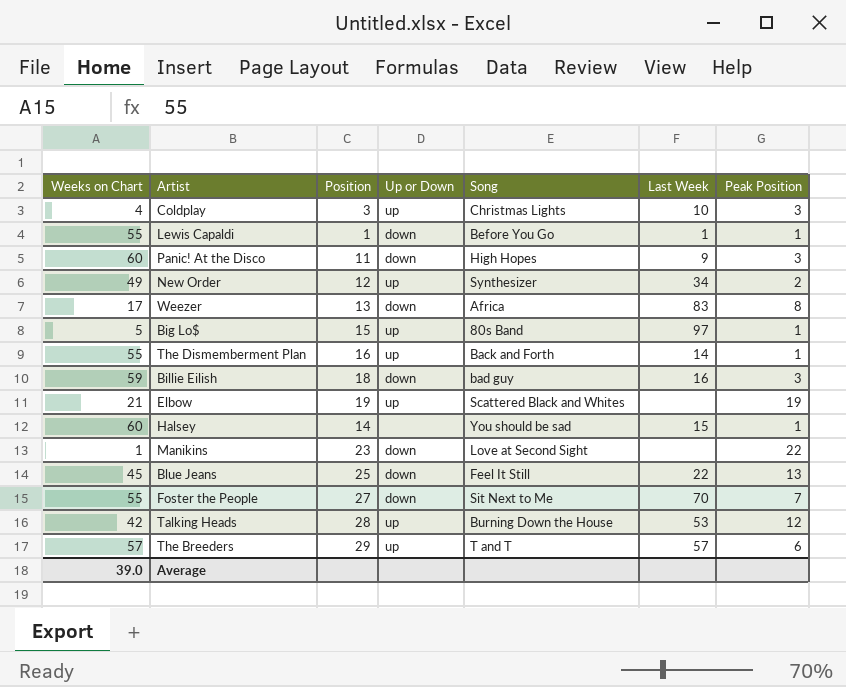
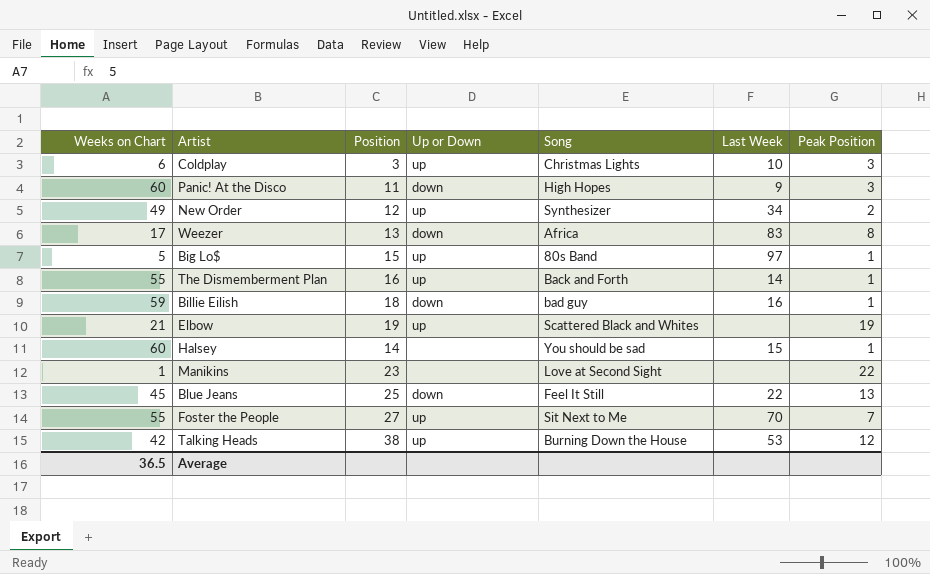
row Lewis Capaldi: 55 | 1 | down | Before You Go | 1 | 1 -> none
row The Breeders: 57 | 29 | up | T and T | 57 | 6 -> none
Coldplay | Weeks on Chart: 4 -> 6
Billie Eilish | Peak Position: 3 -> 1
Manikins | Up or Down: down -> none
Foster the People | Up or Down: down -> up
Talking Heads | Position: 28 -> 38
Average | Weeks on Chart: 39.0 -> 36.5

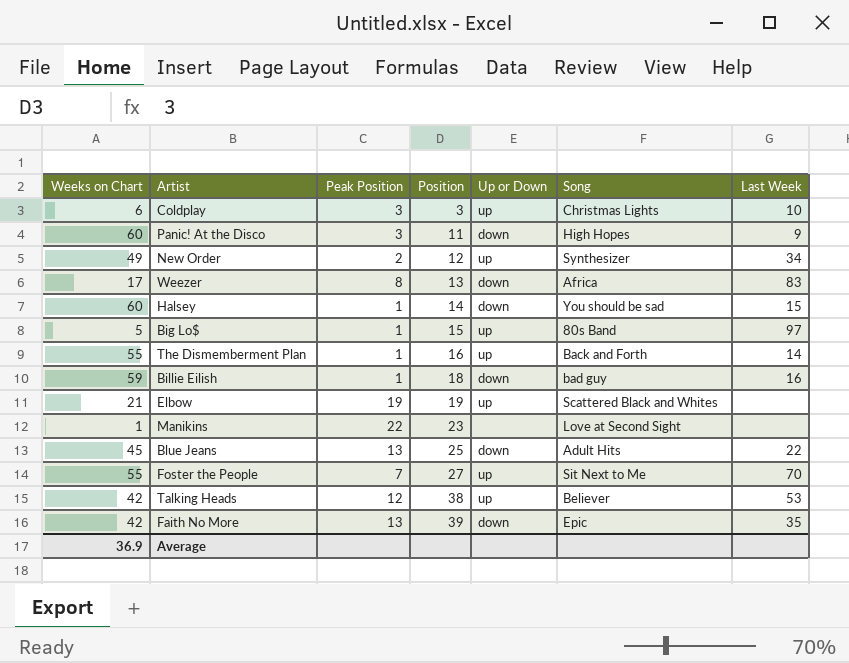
row order: none -> Position ascending
column Peak Position | position: 7 -> 3
Halsey | Up or Down: none -> down
Blue Jeans | Song: Feel It Still -> Adult Hits
Talking Heads | Song: Burning Down the House -> Believer
row Faith No More: none -> 42 | 13 | 39 | down | Epic | 35
Average | Weeks on Chart: 36.5 -> 36.9

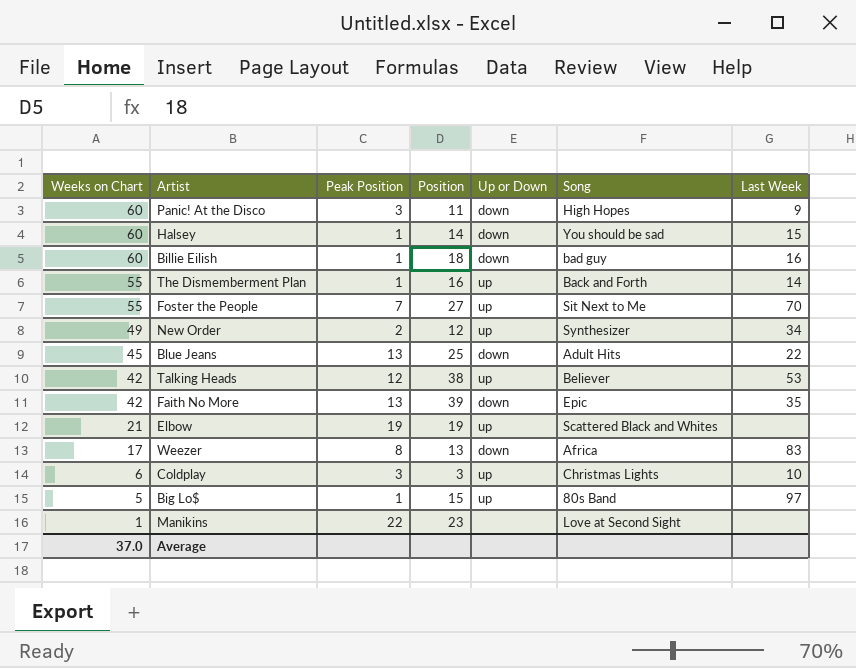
row order: Position ascending -> Weeks on Chart descending
Billie Eilish | Weeks on Chart: 59 -> 60
Average | Weeks on Chart: 36.9 -> 37.0

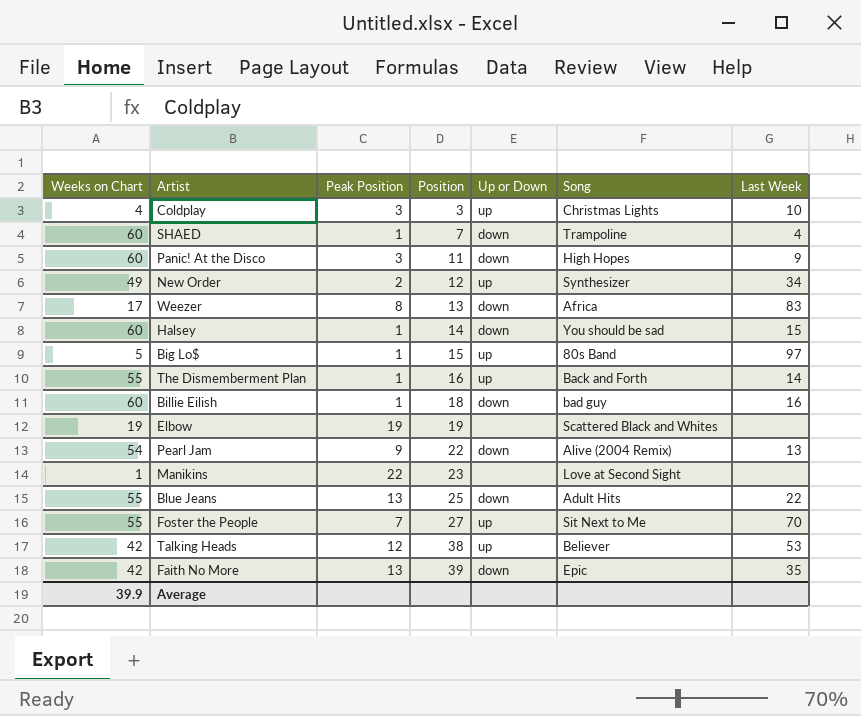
row order: Weeks on Chart descending -> Position ascending
Coldplay | Weeks on Chart: 6 -> 4
row SHAED: none -> 60 | 1 | 7 | down | Trampoline | 4
Elbow | Weeks on Chart: 21 -> 19
Elbow | Up or Down: up -> none
row Pearl Jam: none -> 54 | 9 | 22 | down | Alive (2004 Remix) | 13
Blue Jeans | Weeks on Chart: 45 -> 55
Average | Weeks on Chart: 37.0 -> 39.9

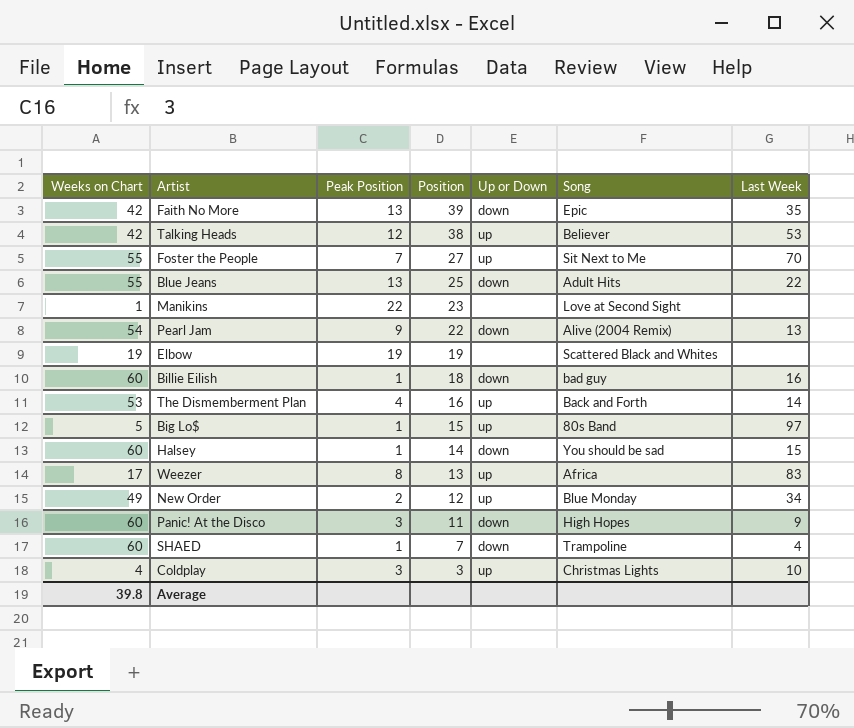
row order: Position ascending -> Position descending
The Dismemberment Plan | Weeks on Chart: 55 -> 53
The Dismemberment Plan | Peak Position: 1 -> 4
Weezer | Up or Down: down -> up
New Order | Song: Synthesizer -> Blue Monday
Average | Weeks on Chart: 39.9 -> 39.8

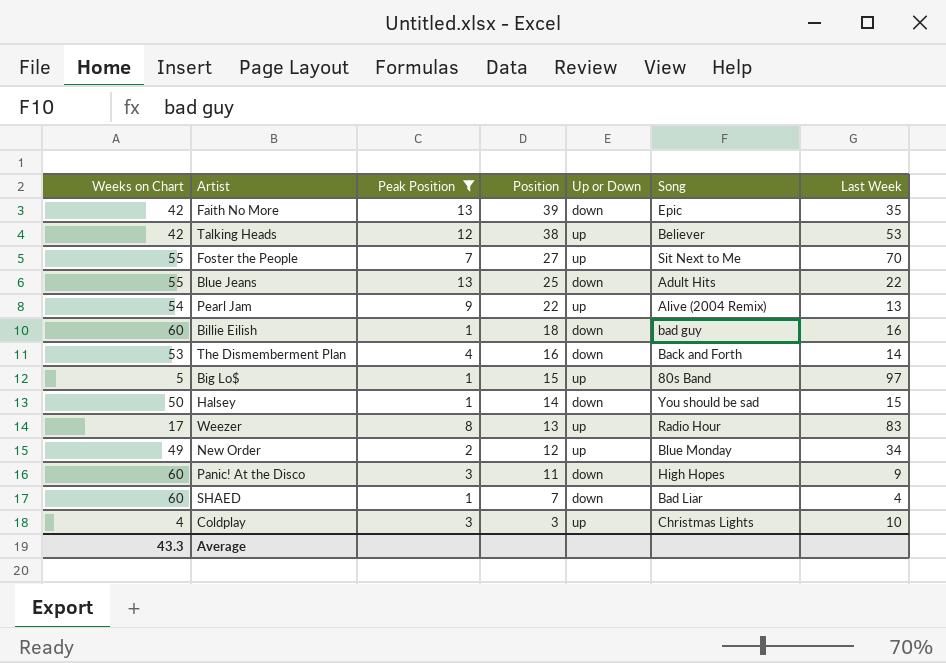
filter: none -> Peak Position <= 13
Pearl Jam | Up or Down: down -> up
The Dismemberment Plan | Up or Down: up -> down
Halsey | Weeks on Chart: 60 -> 50
Weezer | Song: Africa -> Radio Hour
SHAED | Song: Trampoline -> Bad Liar
Average | Weeks on Chart: 39.8 -> 43.3

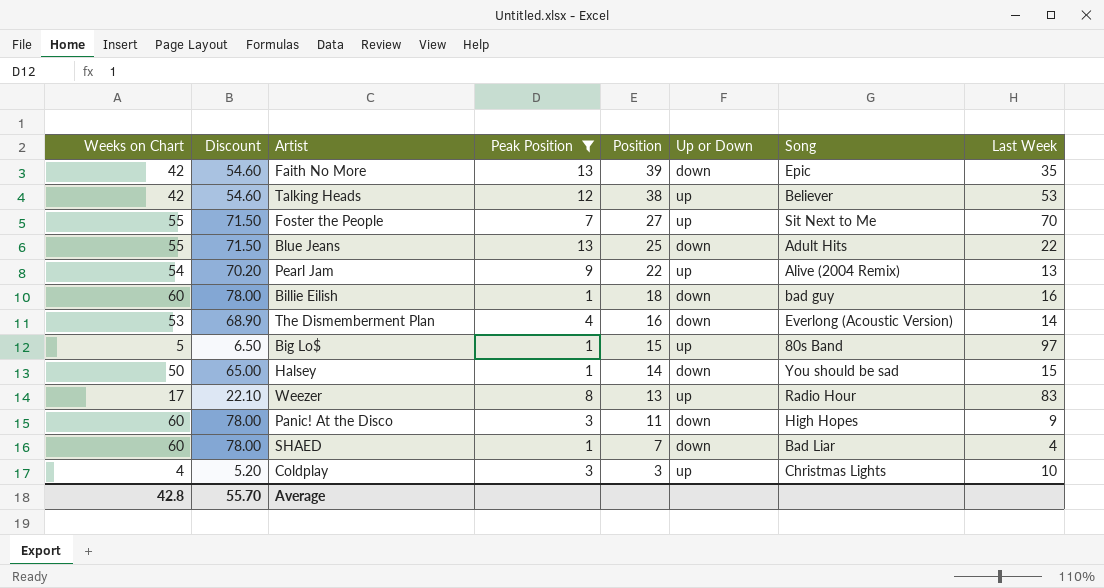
column Discount | formula: none -> [Weeks on Chart] * 1.3
row New Order: 49 | 2 | 12 | up | Blue Monday | 34 -> none
The Dismemberment Plan | Song: Back and Forth -> Everlong (Acoustic Version)
Average | Weeks on Chart: 43.3 -> 42.8

